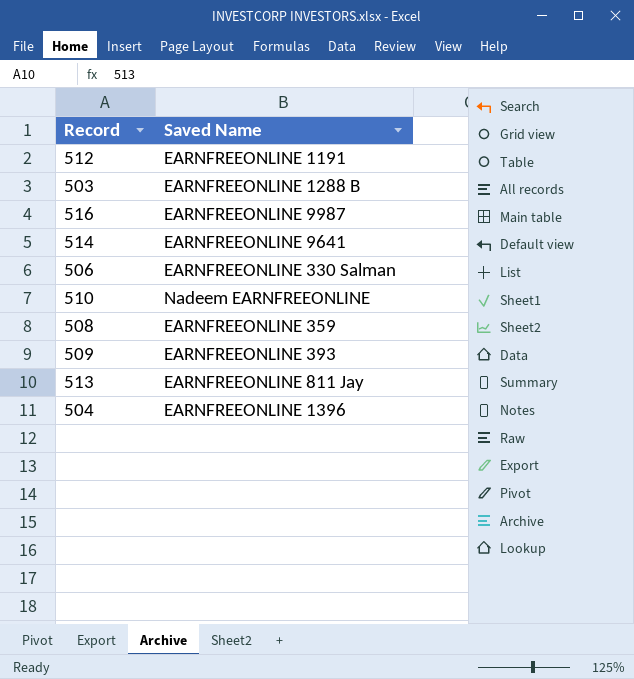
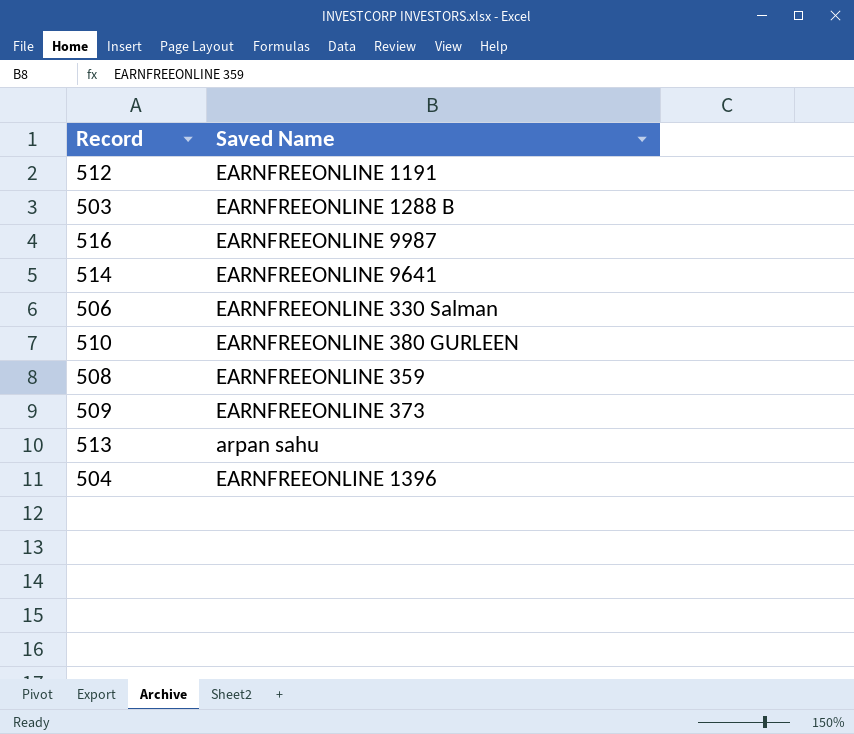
510 | Saved Name: Nadeem EARNFREEONLINE -> EARNFREEONLINE 380 GURLEEN
509 | Saved Name: EARNFREEONLINE 393 -> EARNFREEONLINE 373
513 | Saved Name: EARNFREEONLINE 811 Jay -> arpan sahu

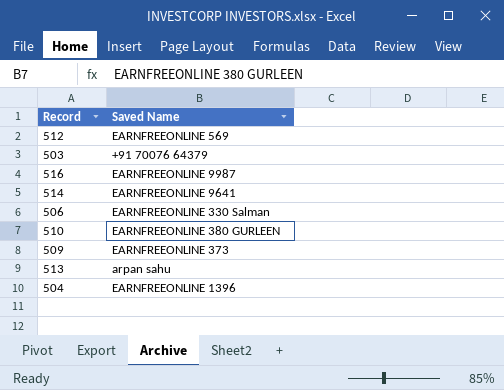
row 508: EARNFREEONLINE 359 -> none
512 | Saved Name: EARNFREEONLINE 1191 -> EARNFREEONLINE 569
503 | Saved Name: EARNFREEONLINE 1288 B -> +91 70076 64379

